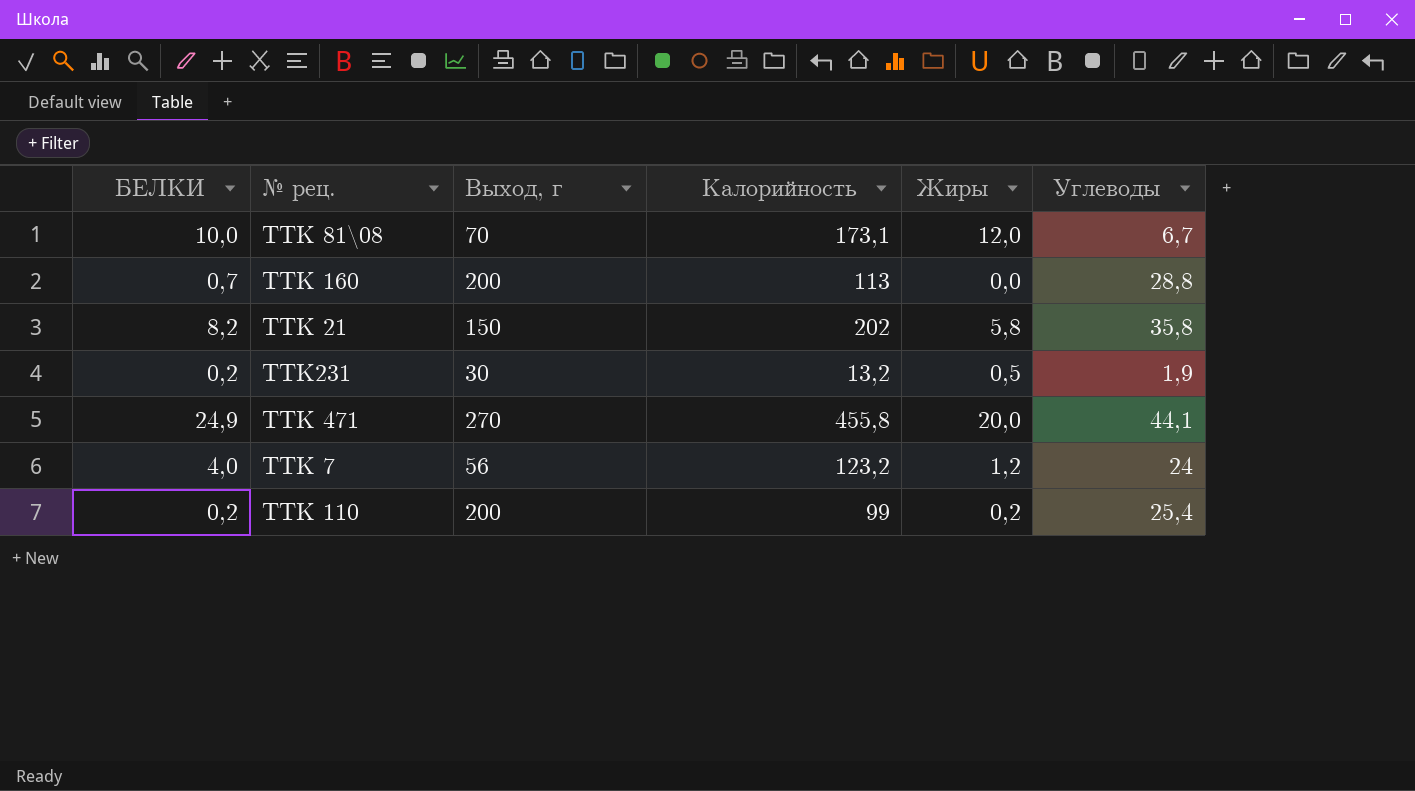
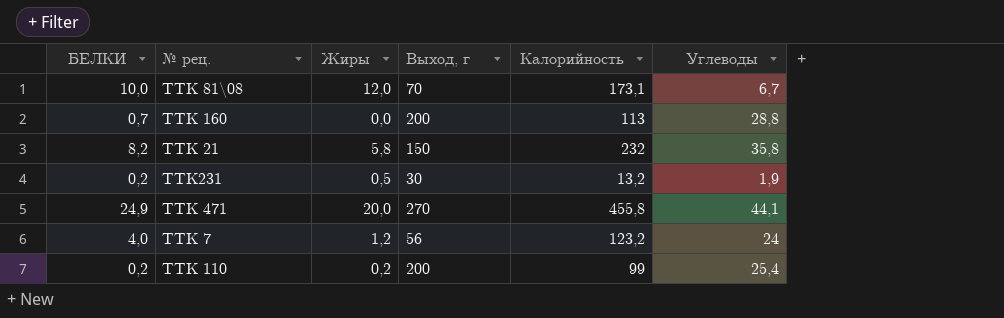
column Жиры | position: 5 -> 3
ТТК 21 | Калорийность: 202 -> 232

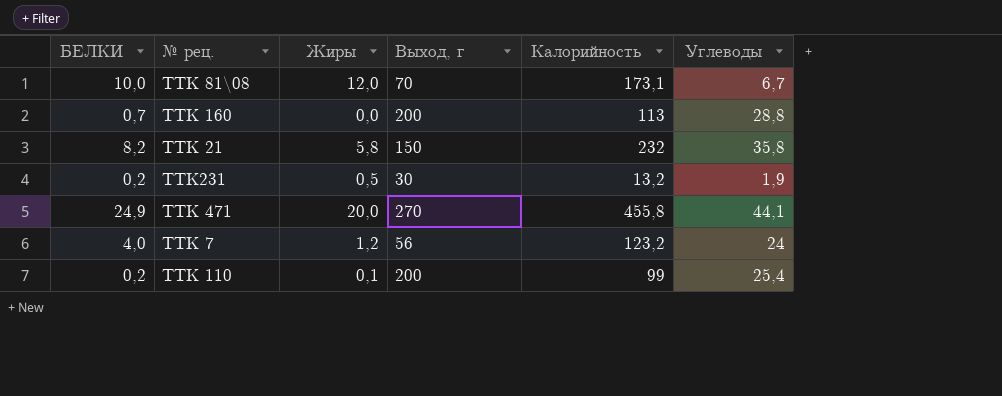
ТТК 110 | Жиры: 0,2 -> 0,1

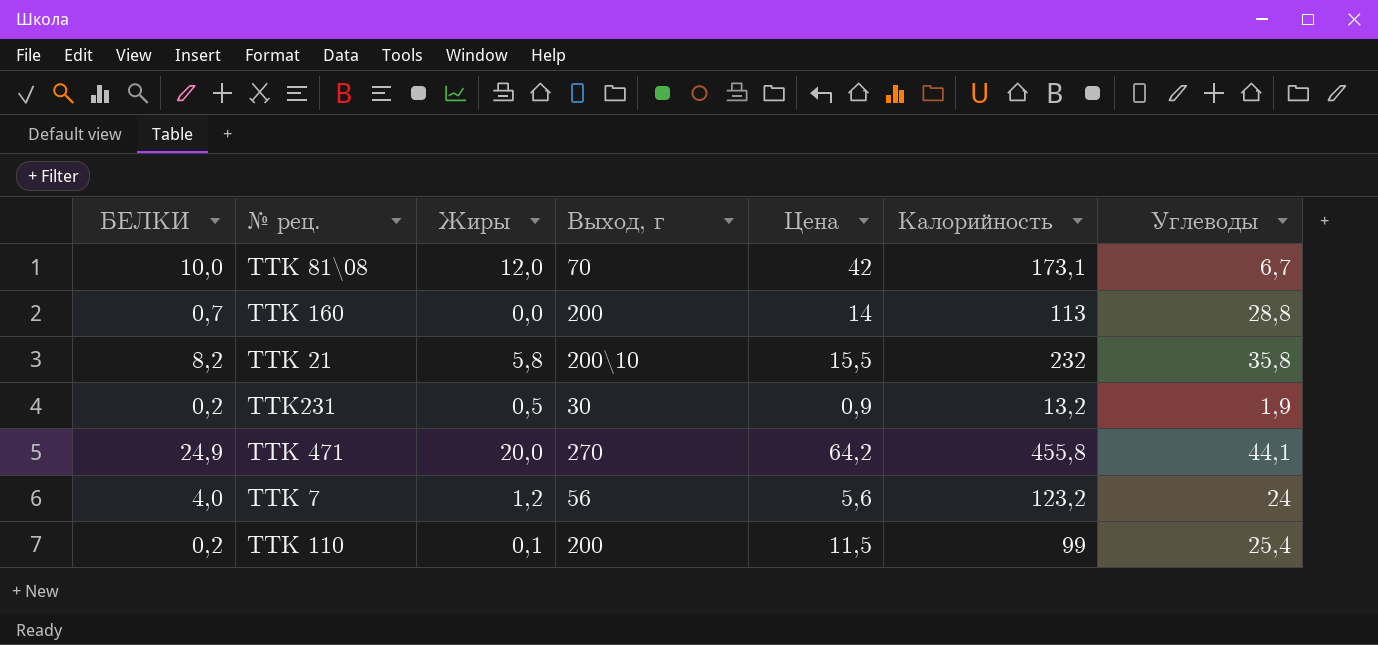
column Цена | position: none -> 5
ТТК 21 | Выход, г: 150 -> 200\10

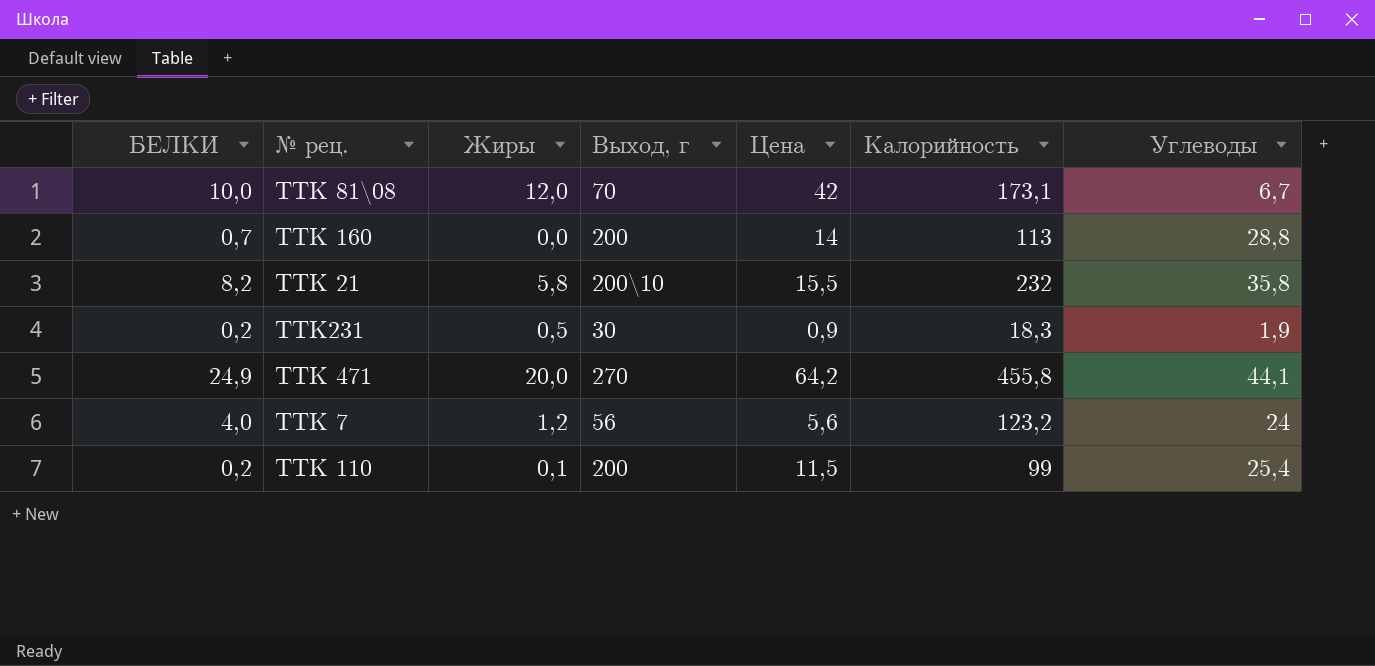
ТТК231 | Калорийность: 13,2 -> 18,3

